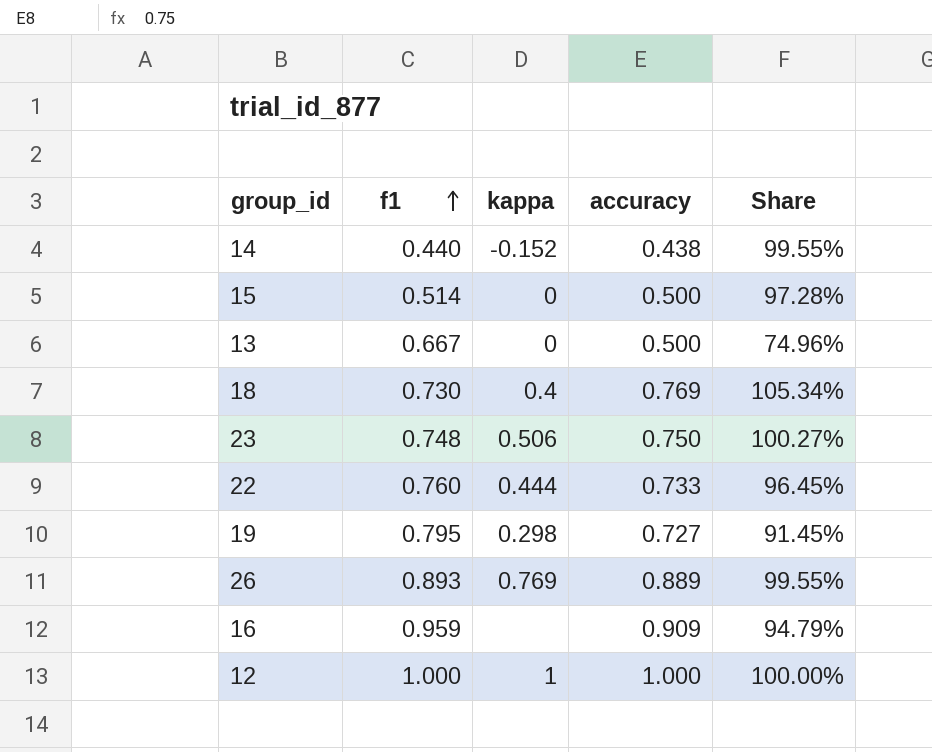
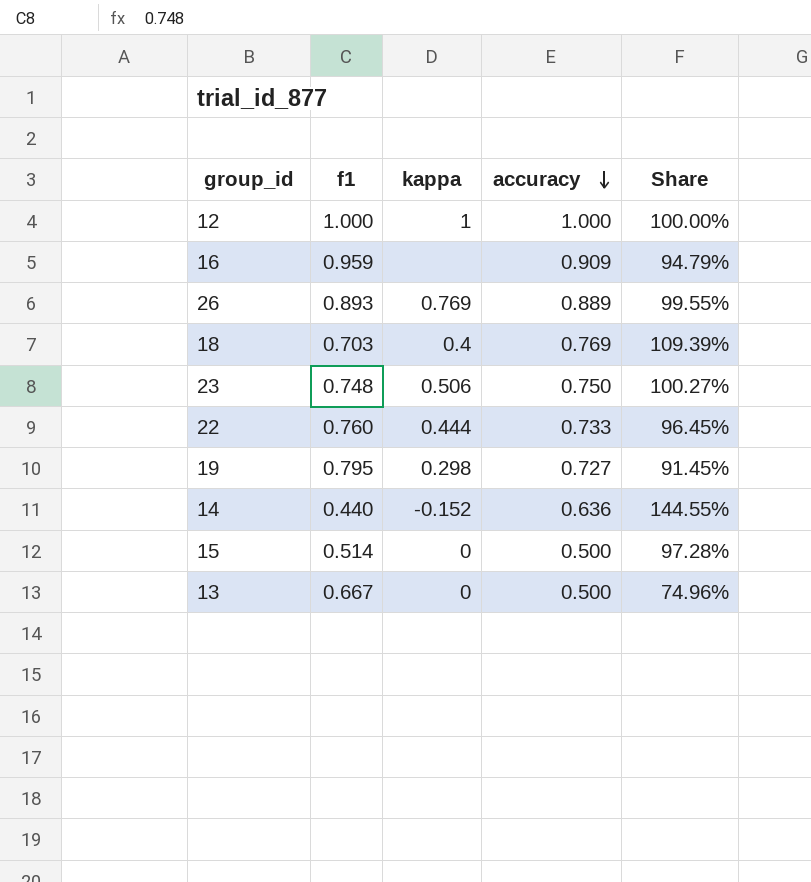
row order: f1 ascending -> accuracy descending
18 | f1: 0.730 -> 0.703
18 | Share: 105.34% -> 109.39%
14 | accuracy: 0.438 -> 0.636
14 | Share: 99.55% -> 144.55%

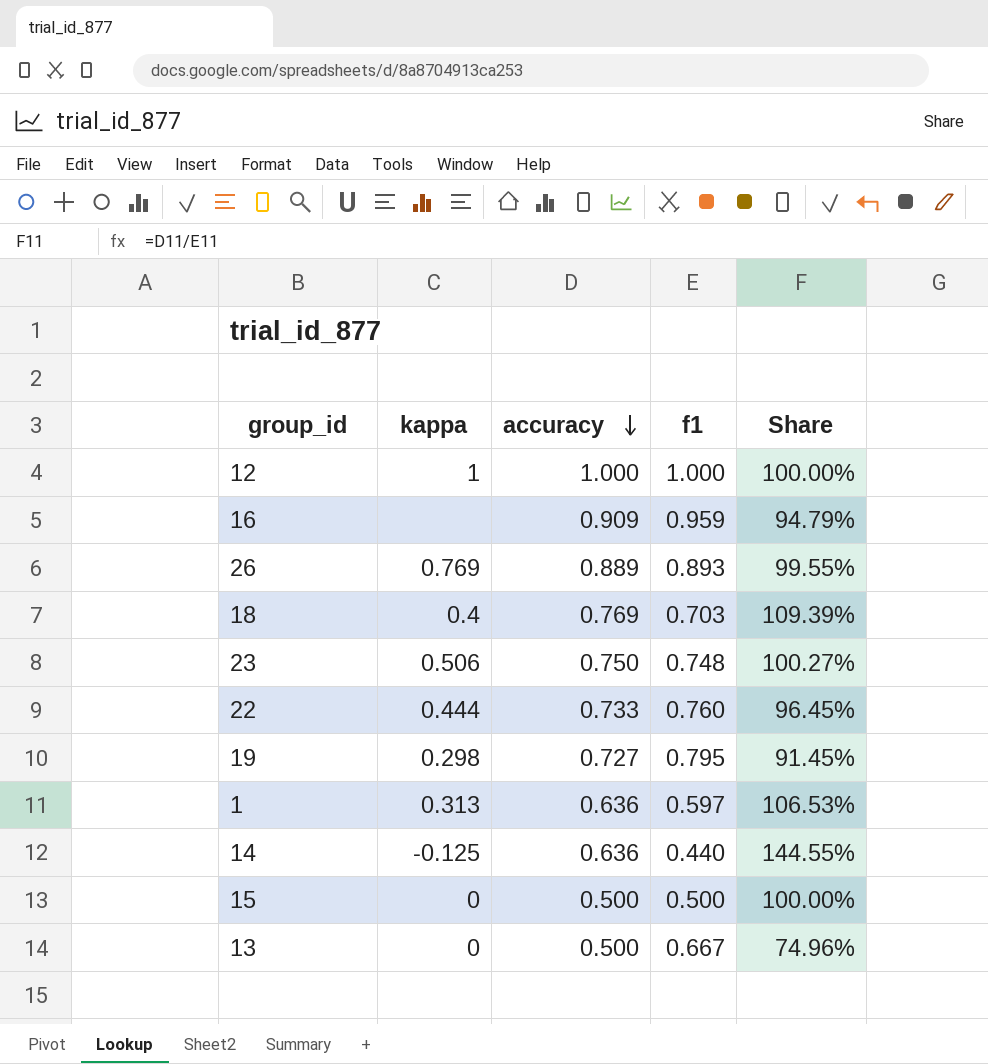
column f1 | position: 2 -> 4
row 1: none -> 0.313 | 0.636 | 0.597 | 106.53%
14 | kappa: -0.152 -> -0.125
15 | f1: 0.514 -> 0.500
15 | Share: 97.28% -> 100.00%

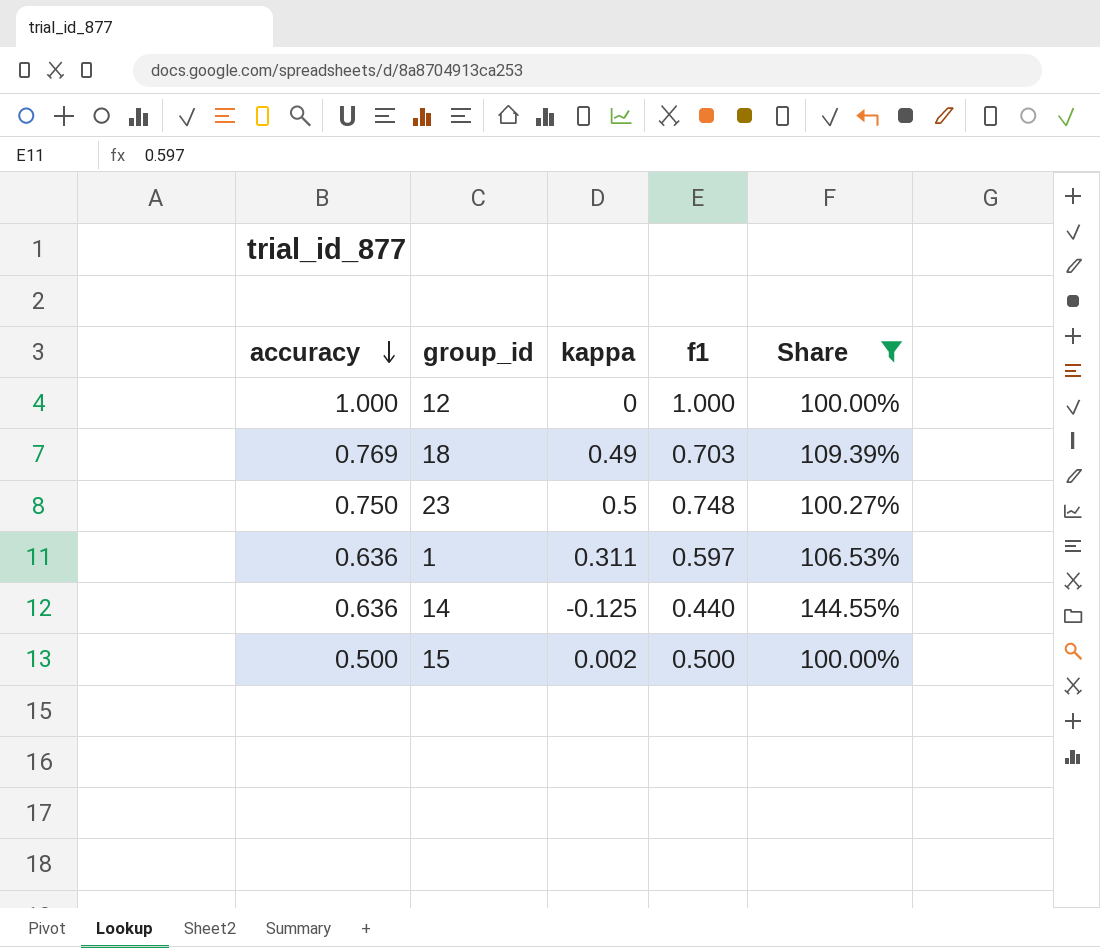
filter: none -> Share >= 100.00%
column accuracy | position: 3 -> 1
12 | kappa: 1 -> 0
18 | kappa: 0.4 -> 0.49
23 | kappa: 0.506 -> 0.5
1 | kappa: 0.313 -> 0.311
15 | kappa: 0 -> 0.002

